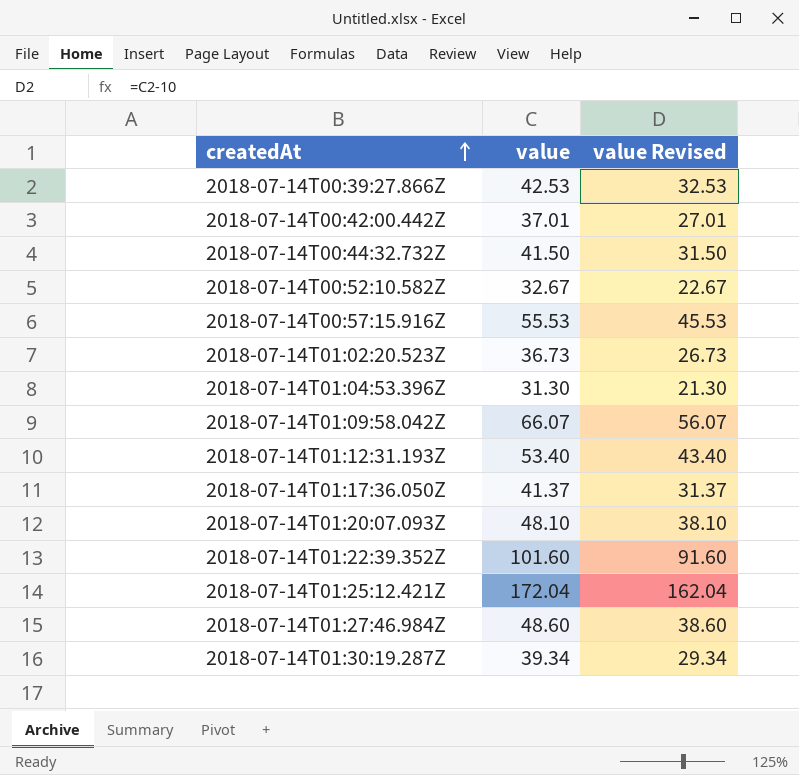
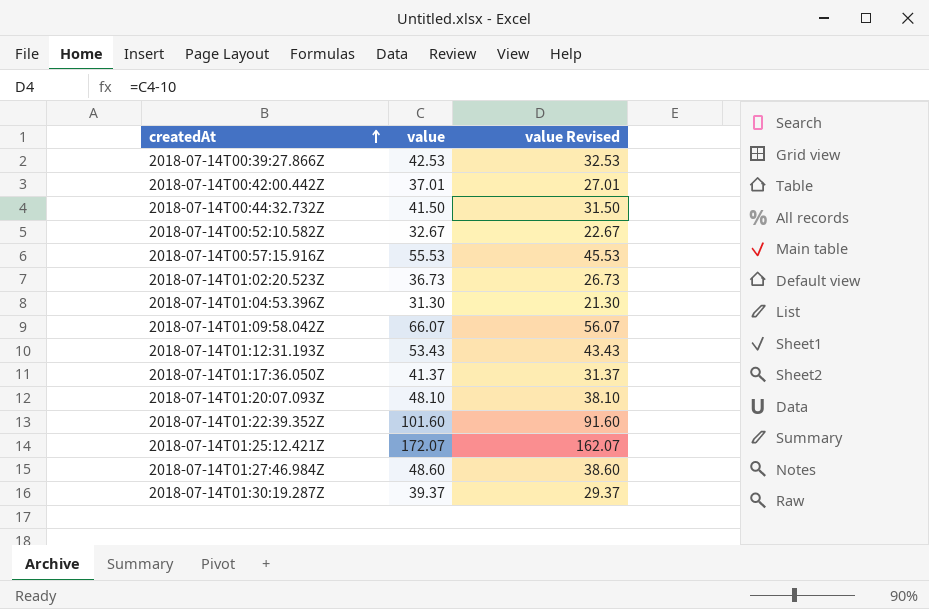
2018-07-14T01:12:31.193Z | value: 53.40 -> 53.43
2018-07-14T01:12:31.193Z | value Revised: 43.40 -> 43.43
2018-07-14T01:25:12.421Z | value: 172.04 -> 172.07
2018-07-14T01:25:12.421Z | value Revised: 162.04 -> 162.07
2018-07-14T01:30:19.287Z | value: 39.34 -> 39.37
2018-07-14T01:30:19.287Z | value Revised: 29.34 -> 29.37

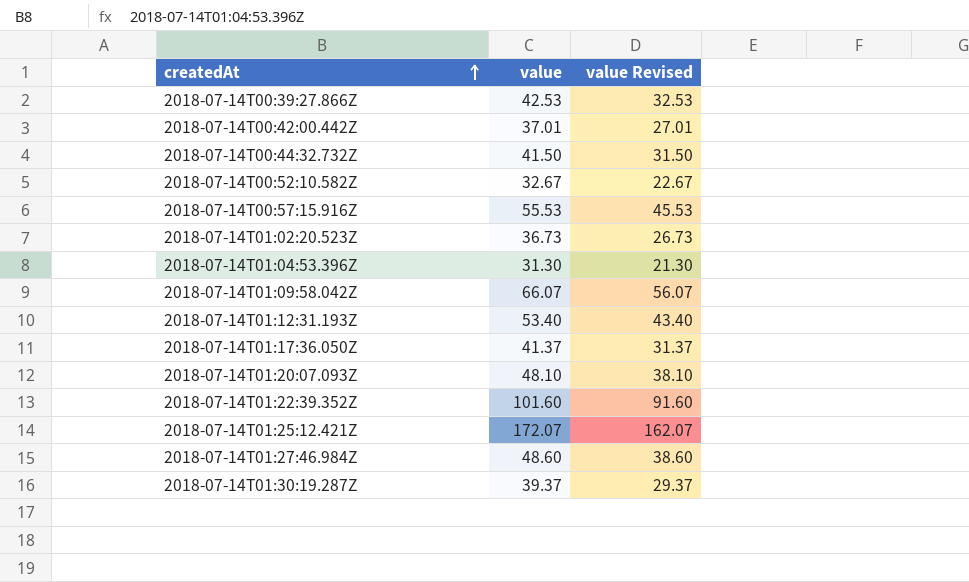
2018-07-14T01:12:31.193Z | value: 53.43 -> 53.40
2018-07-14T01:12:31.193Z | value Revised: 43.43 -> 43.40

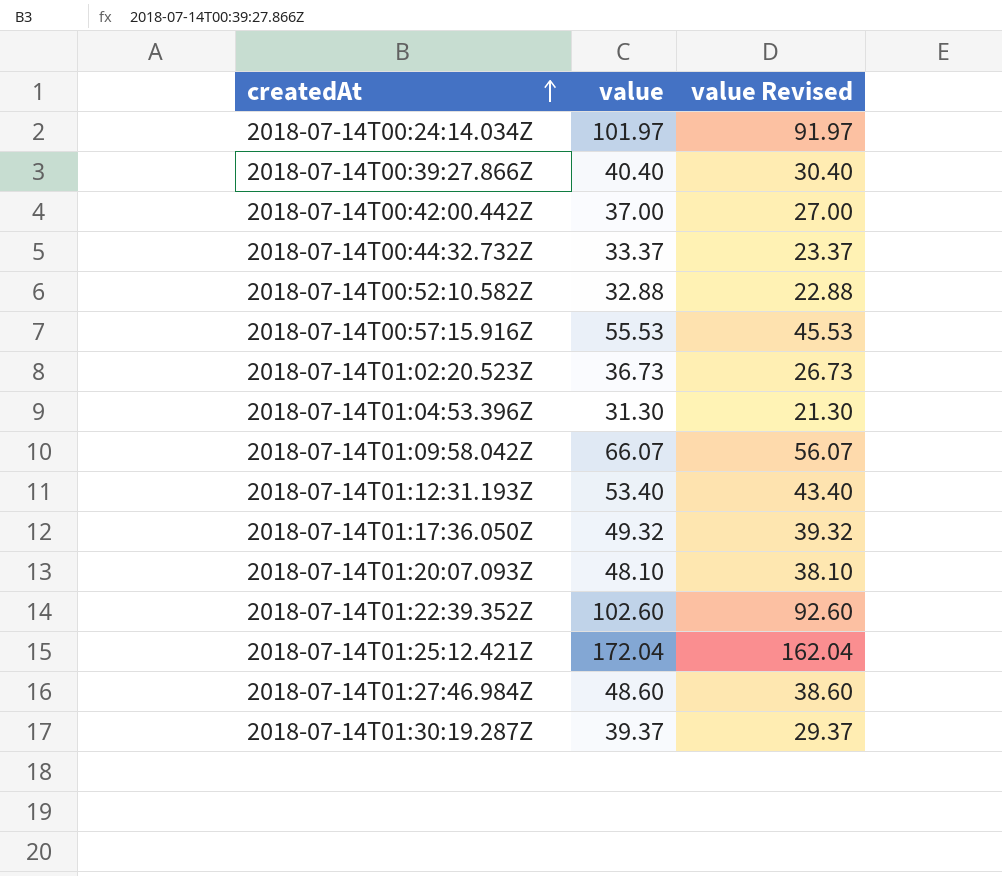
row 2018-07-14T00:24:14.034Z: none -> 101.97 | 91.97
2018-07-14T00:39:27.866Z | value: 42.53 -> 40.40
2018-07-14T00:39:27.866Z | value Revised: 32.53 -> 30.40
2018-07-14T00:42:00.442Z | value: 37.01 -> 37.00
2018-07-14T00:42:00.442Z | value Revised: 27.01 -> 27.00
2018-07-14T00:44:32.732Z | value: 41.50 -> 33.37
2018-07-14T00:44:32.732Z | value Revised: 31.50 -> 23.37
2018-07-14T00:52:10.582Z | value: 32.67 -> 32.88
2018-07-14T00:52:10.582Z | value Revised: 22.67 -> 22.88
2018-07-14T01:17:36.050Z | value: 41.37 -> 49.32
2018-07-14T01:17:36.050Z | value Revised: 31.37 -> 39.32
2018-07-14T01:22:39.352Z | value: 101.60 -> 102.60
2018-07-14T01:22:39.352Z | value Revised: 91.60 -> 92.60
2018-07-14T01:25:12.421Z | value: 172.07 -> 172.04
2018-07-14T01:25:12.421Z | value Revised: 162.07 -> 162.04

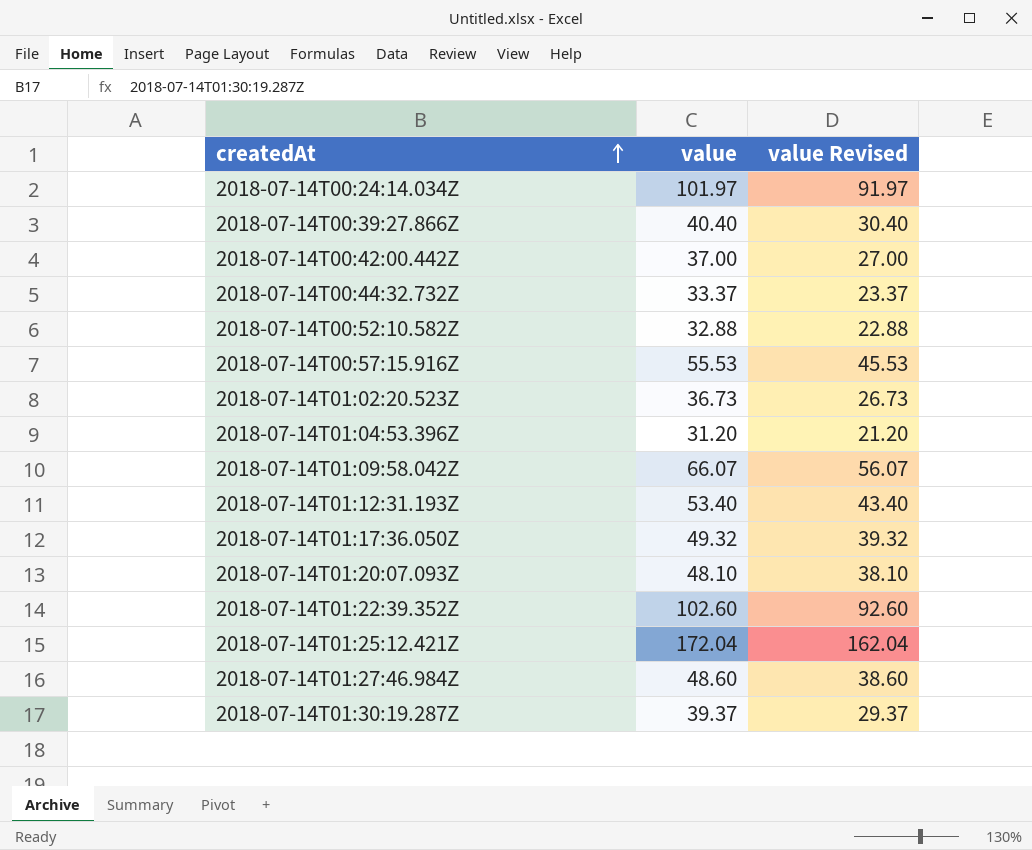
2018-07-14T01:04:53.396Z | value: 31.30 -> 31.20
2018-07-14T01:04:53.396Z | value Revised: 21.30 -> 21.20

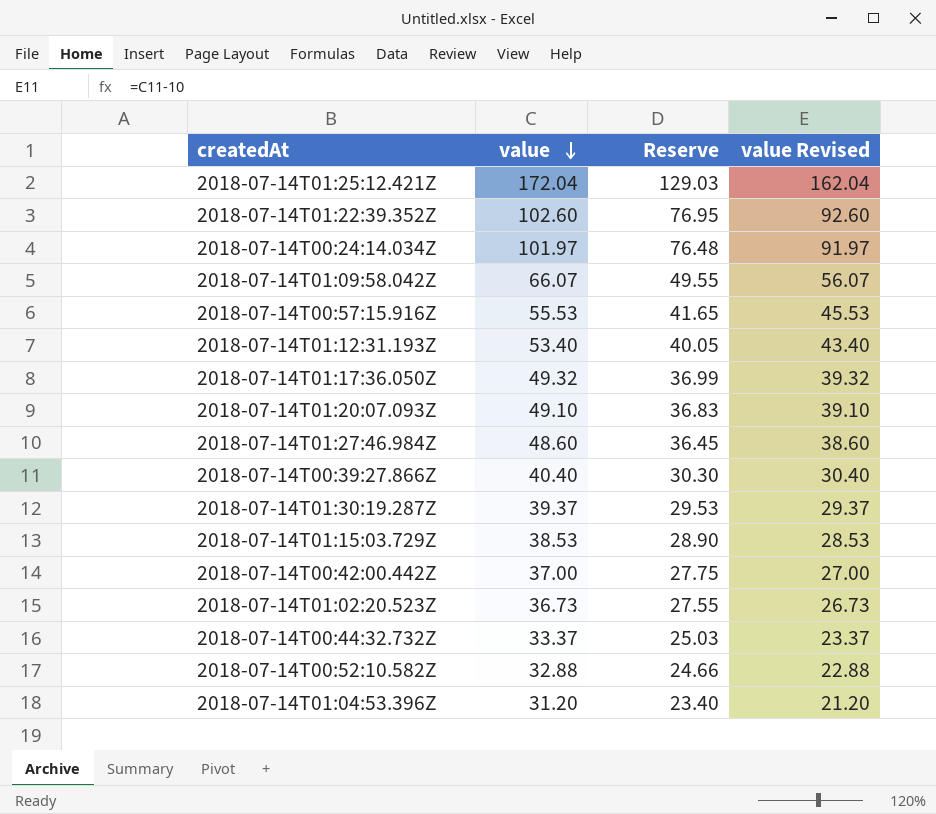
row order: createdAt ascending -> value descending
column Reserve | formula: none -> [value] * 0.75
2018-07-14T01:20:07.093Z | value: 48.10 -> 49.10
2018-07-14T01:20:07.093Z | value Revised: 38.10 -> 39.10
row 2018-07-14T01:15:03.729Z: none -> 38.53 | 28.90 | 28.53

